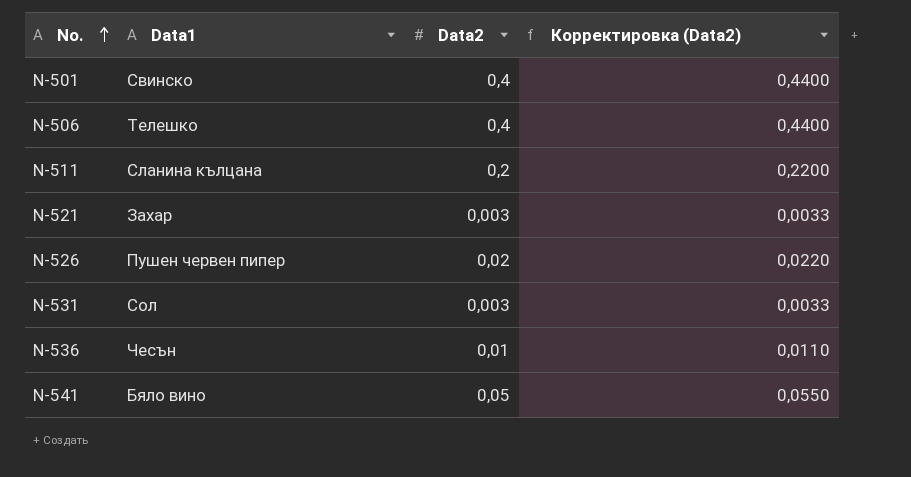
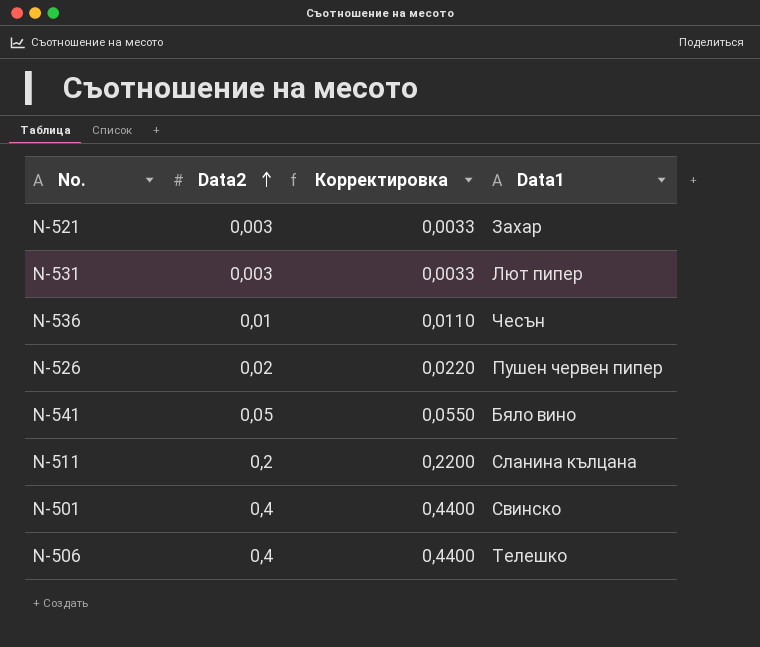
row order: No. ascending -> Data2 ascending
column name: Корректировка (Data2) -> Корректировка
column Data1 | position: 2 -> 4
N-531 | Data1: Сол -> Лют пипер

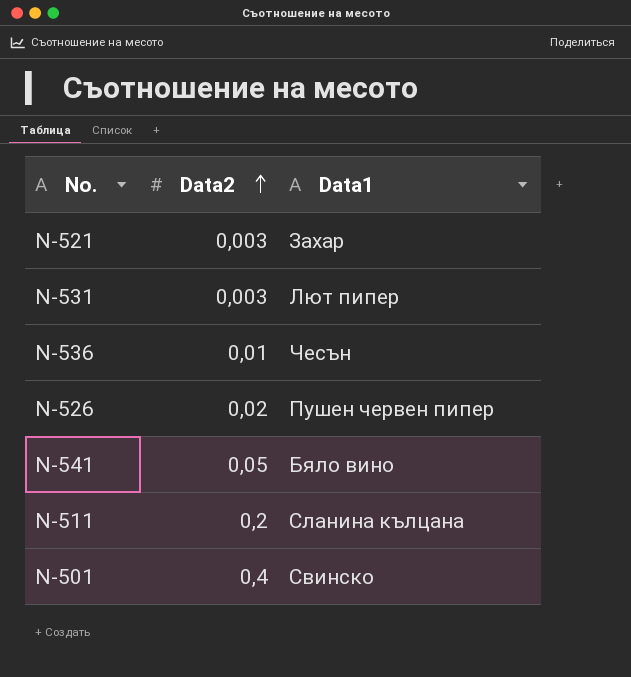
column Корректировка | formula: [Data2] * 1,1 -> none
row N-506: 0,4 | 0,4400 | Телешко -> none

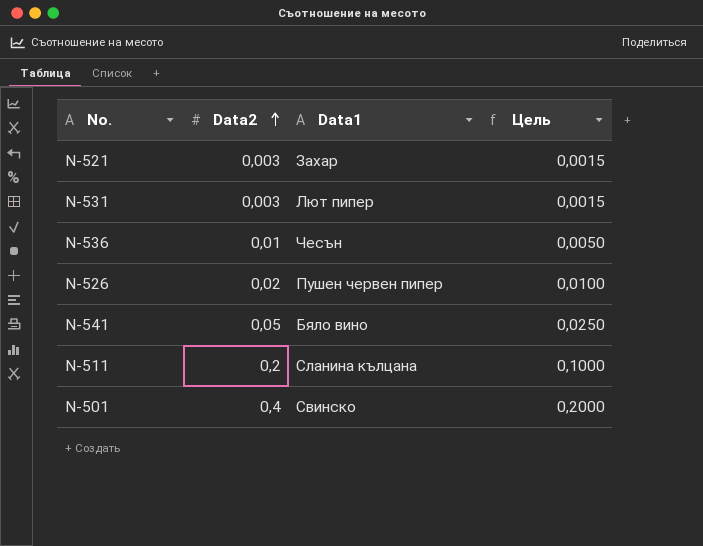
column Цель | formula: none -> [Data2] * 0,5

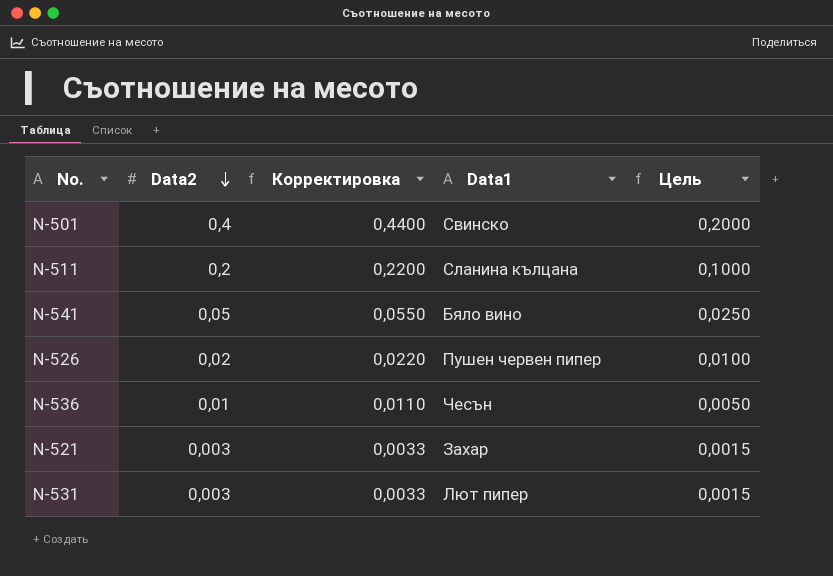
row order: Data2 ascending -> Data2 descending
column Корректировка | formula: none -> [Data2] * 1,1

